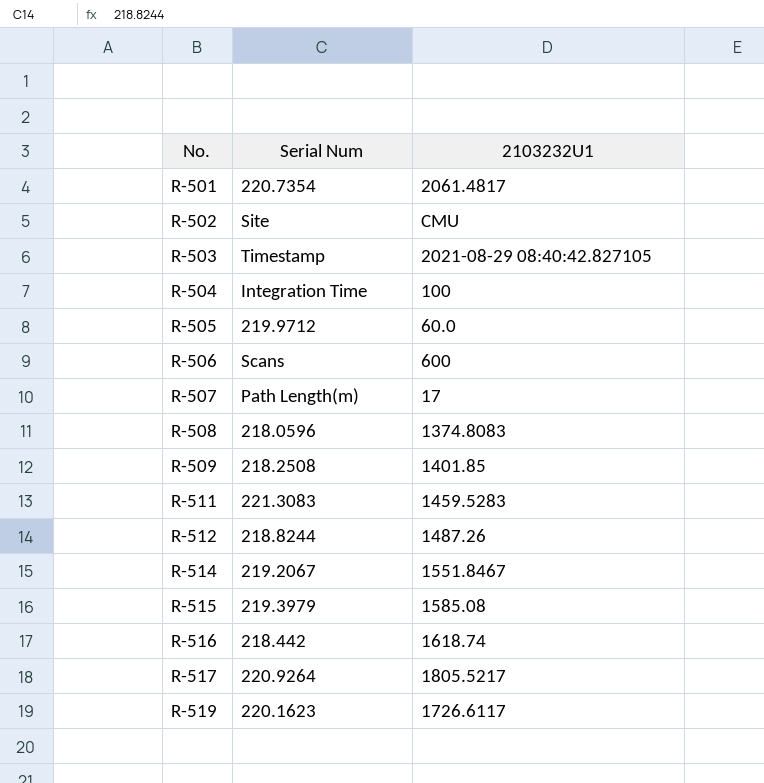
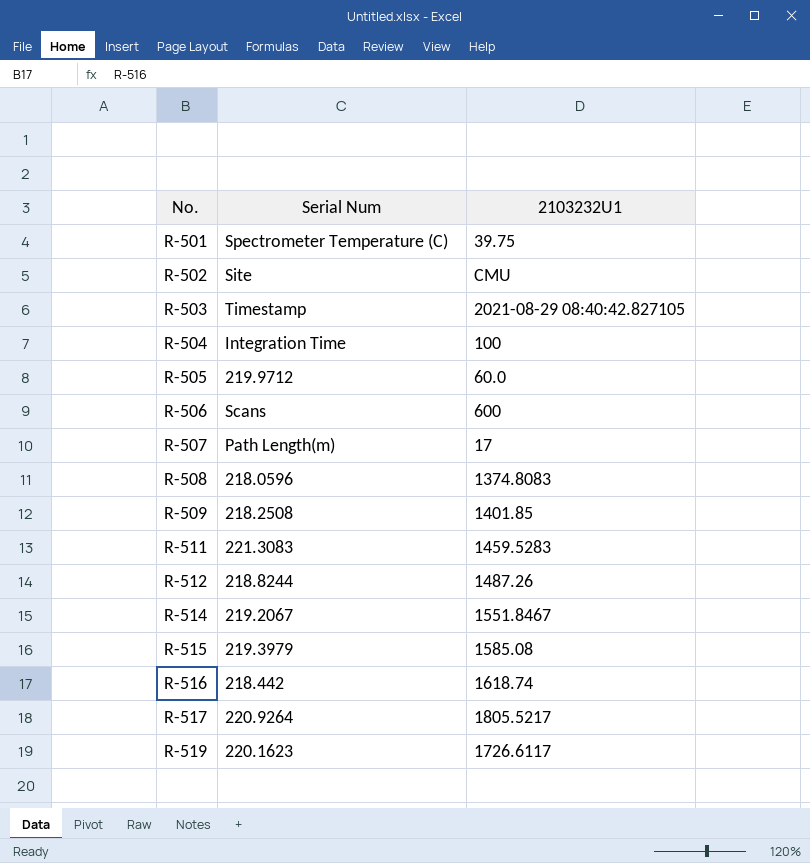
R-501 | Serial Num: 220.7354 -> Spectrometer Temperature (C)
R-501 | 2103232U1: 2061.4817 -> 39.75

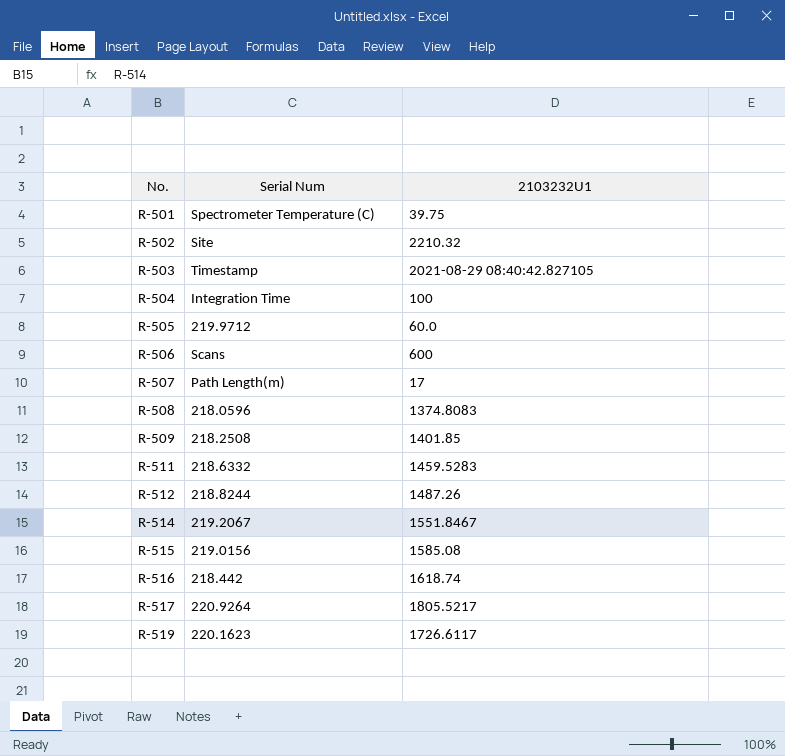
R-502 | 2103232U1: CMU -> 2210.32
R-511 | Serial Num: 221.3083 -> 218.6332
R-515 | Serial Num: 219.3979 -> 219.0156

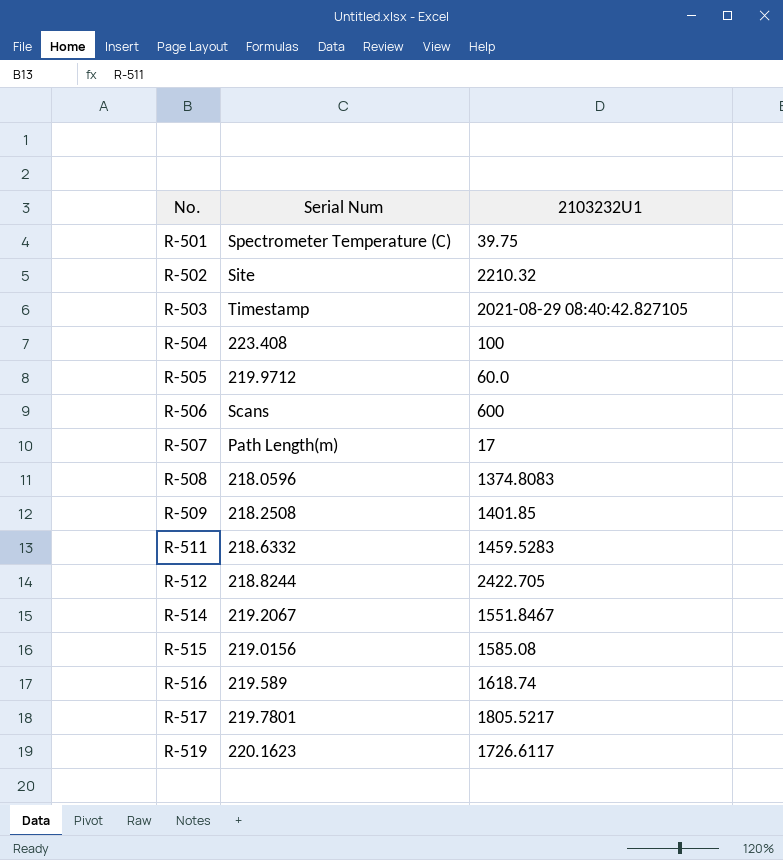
R-504 | Serial Num: Integration Time -> 223.408
R-512 | 2103232U1: 1487.26 -> 2422.705
R-516 | Serial Num: 218.442 -> 219.589
R-517 | Serial Num: 220.9264 -> 219.7801

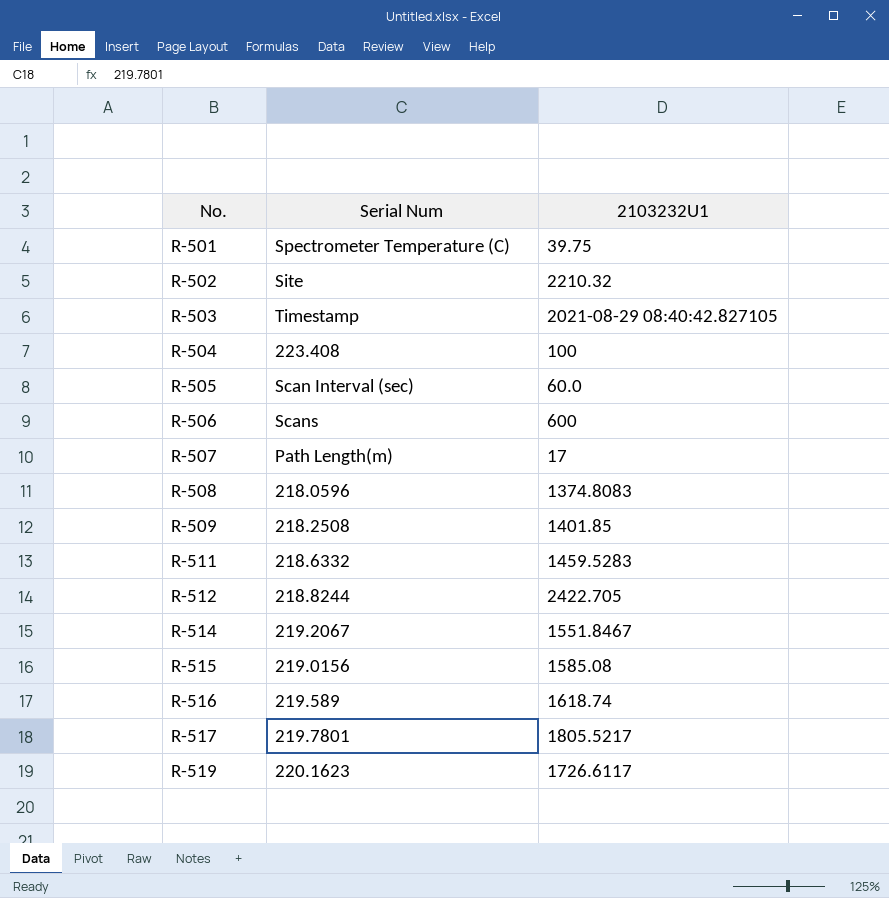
R-505 | Serial Num: 219.9712 -> Scan Interval (sec)

